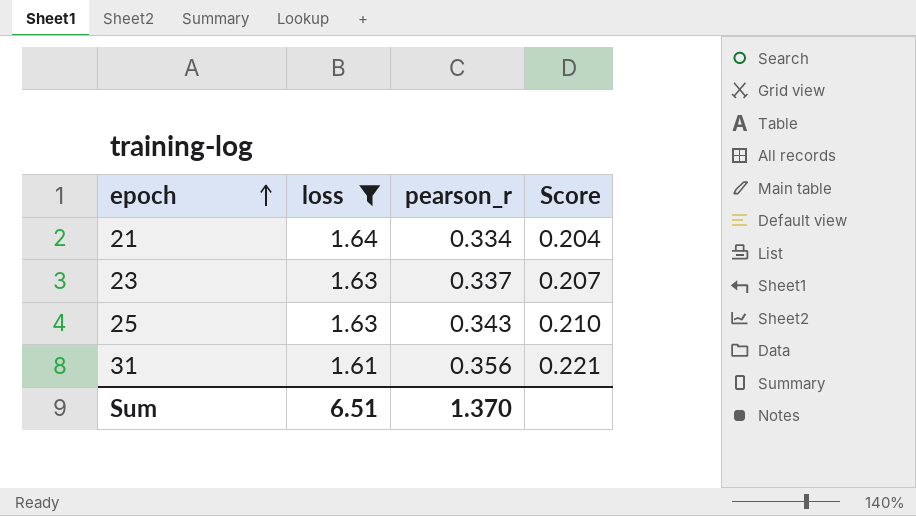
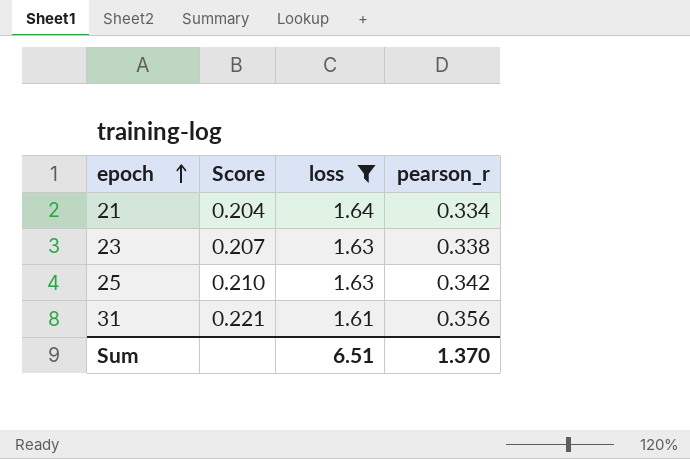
column Score | position: 4 -> 2
23 | pearson_r: 0.337 -> 0.338
25 | pearson_r: 0.343 -> 0.342

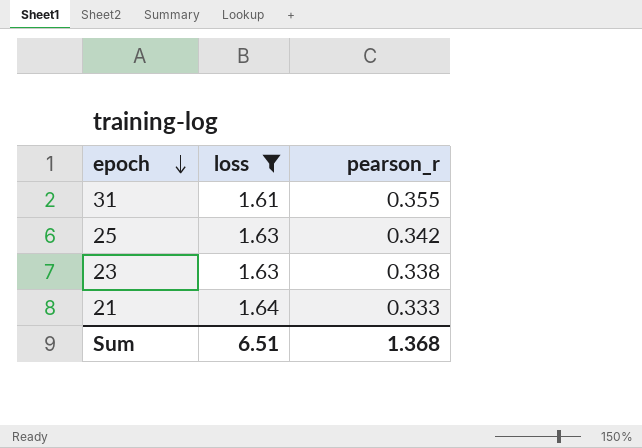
row order: epoch ascending -> epoch descending
column Score | formula: [pearson_r] / [loss] -> none
31 | pearson_r: 0.356 -> 0.355
21 | pearson_r: 0.334 -> 0.333
Sum | pearson_r: 1.370 -> 1.368

